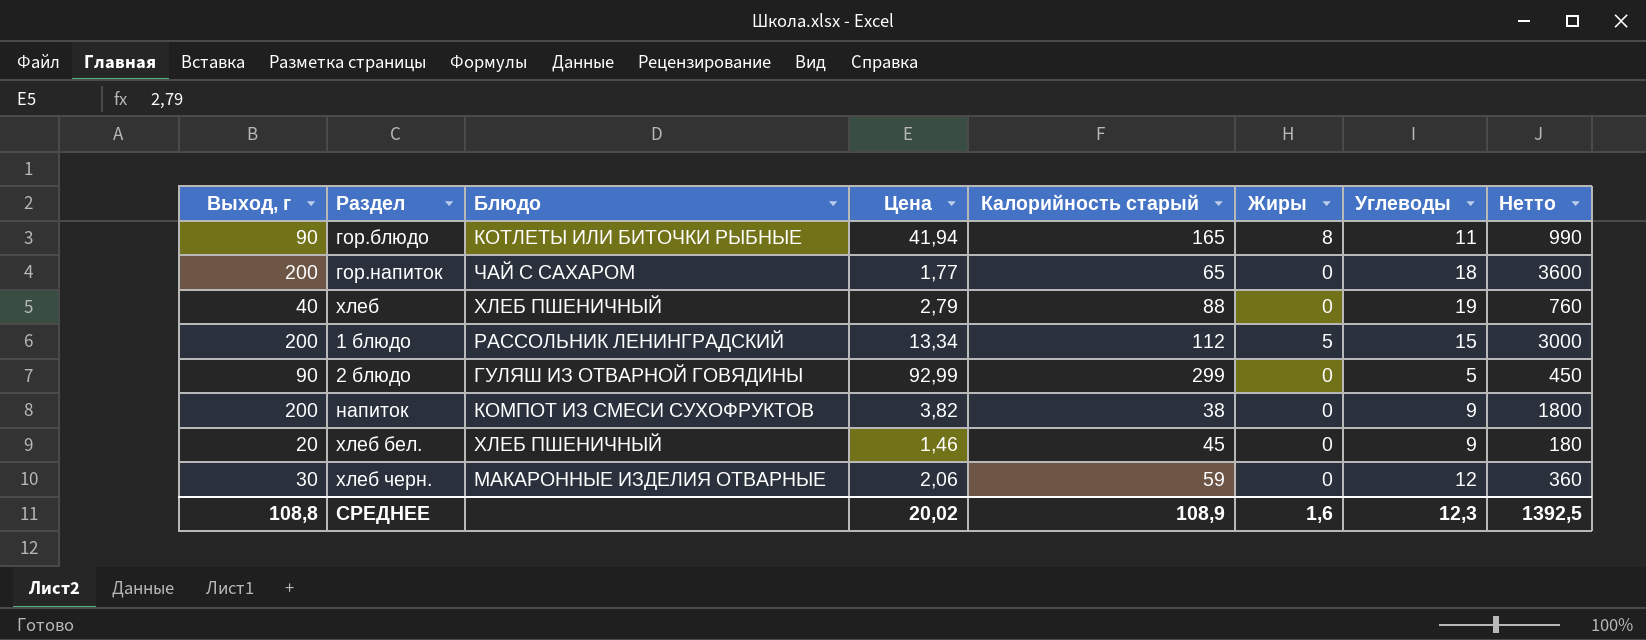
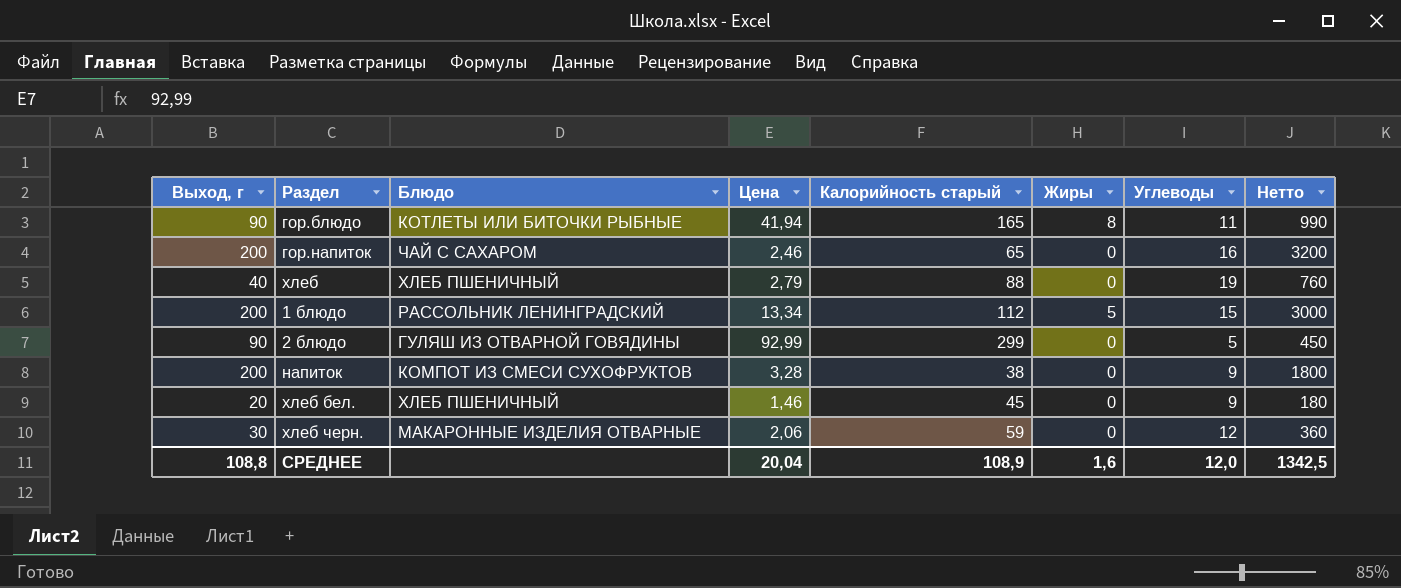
гор.напиток | Цена: 1,77 -> 2,46
гор.напиток | Углеводы: 18 -> 16
гор.напиток | Нетто: 3600 -> 3200
напиток | Цена: 3,82 -> 3,28
СРЕДНЕЕ | Цена: 20,02 -> 20,04
СРЕДНЕЕ | Углеводы: 12,3 -> 12,0
СРЕДНЕЕ | Нетто: 1392,5 -> 1342,5

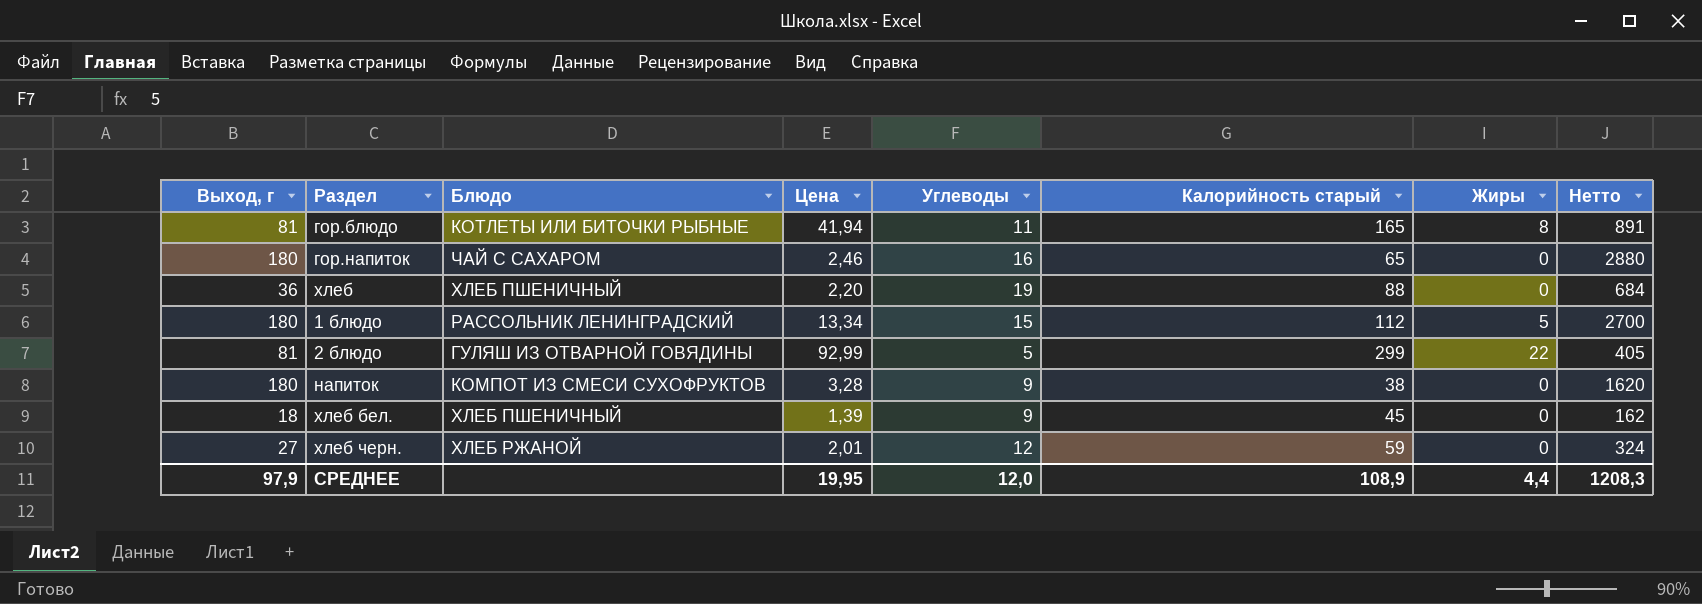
column Углеводы | position: 7 -> 5
гор.блюдо | Выход, г: 90 -> 81
гор.блюдо | Нетто: 990 -> 891
гор.напиток | Выход, г: 200 -> 180
гор.напиток | Нетто: 3200 -> 2880
хлеб | Выход, г: 40 -> 36
хлеб | Цена: 2,79 -> 2,20
хлеб | Нетто: 760 -> 684
1 блюдо | Выход, г: 200 -> 180
1 блюдо | Нетто: 3000 -> 2700
2 блюдо | Выход, г: 90 -> 81
2 блюдо | Жиры: 0 -> 22
2 блюдо | Нетто: 450 -> 405
напиток | Выход, г: 200 -> 180
напиток | Нетто: 1800 -> 1620
хлеб бел. | Выход, г: 20 -> 18
хлеб бел. | Цена: 1,46 -> 1,39
хлеб бел. | Нетто: 180 -> 162
хлеб черн. | Выход, г: 30 -> 27
хлеб черн. | Блюдо: МАКАРОННЫЕ ИЗДЕЛИЯ ОТВАРНЫЕ -> ХЛЕБ РЖАНОЙ
хлеб черн. | Цена: 2,06 -> 2,01
хлеб черн. | Нетто: 360 -> 324
СРЕДНЕЕ | Выход, г: 108,8 -> 97,9
СРЕДНЕЕ | Цена: 20,04 -> 19,95
СРЕДНЕЕ | Жиры: 1,6 -> 4,4
СРЕДНЕЕ | Нетто: 1342,5 -> 1208,3

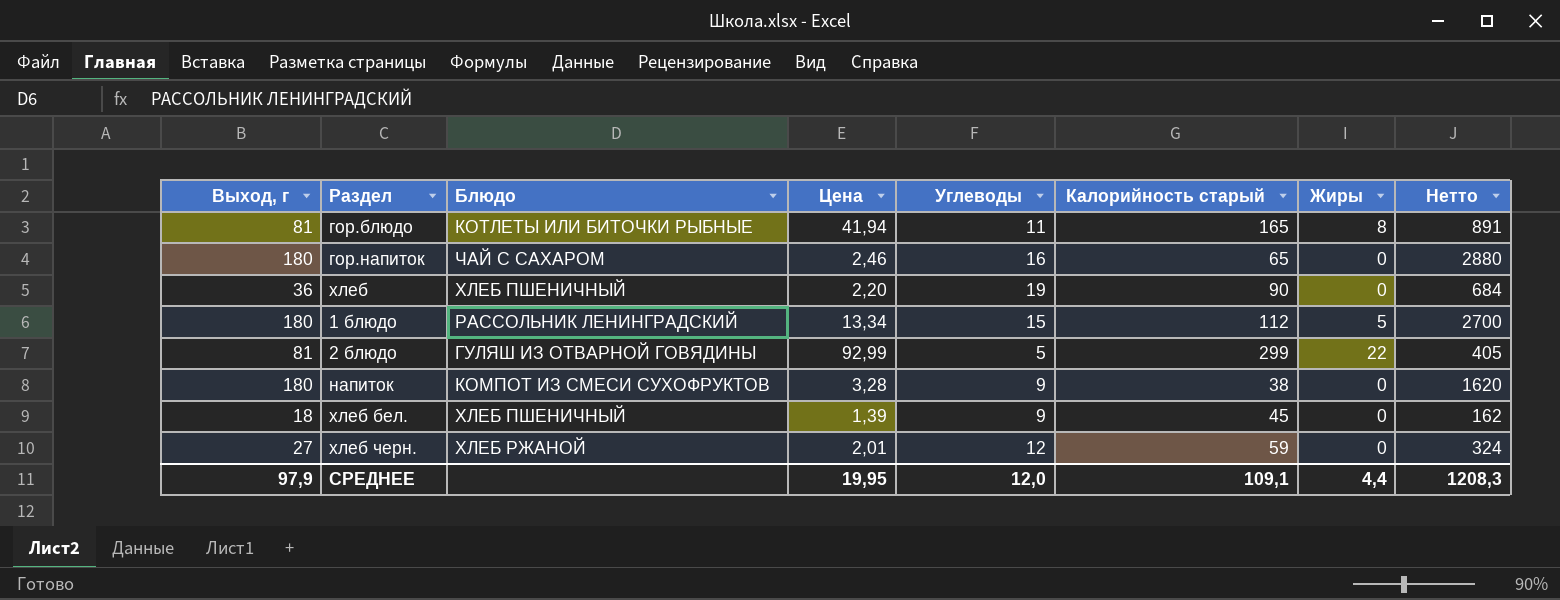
хлеб | Калорийность старый: 88 -> 90
СРЕДНЕЕ | Калорийность старый: 108,9 -> 109,1

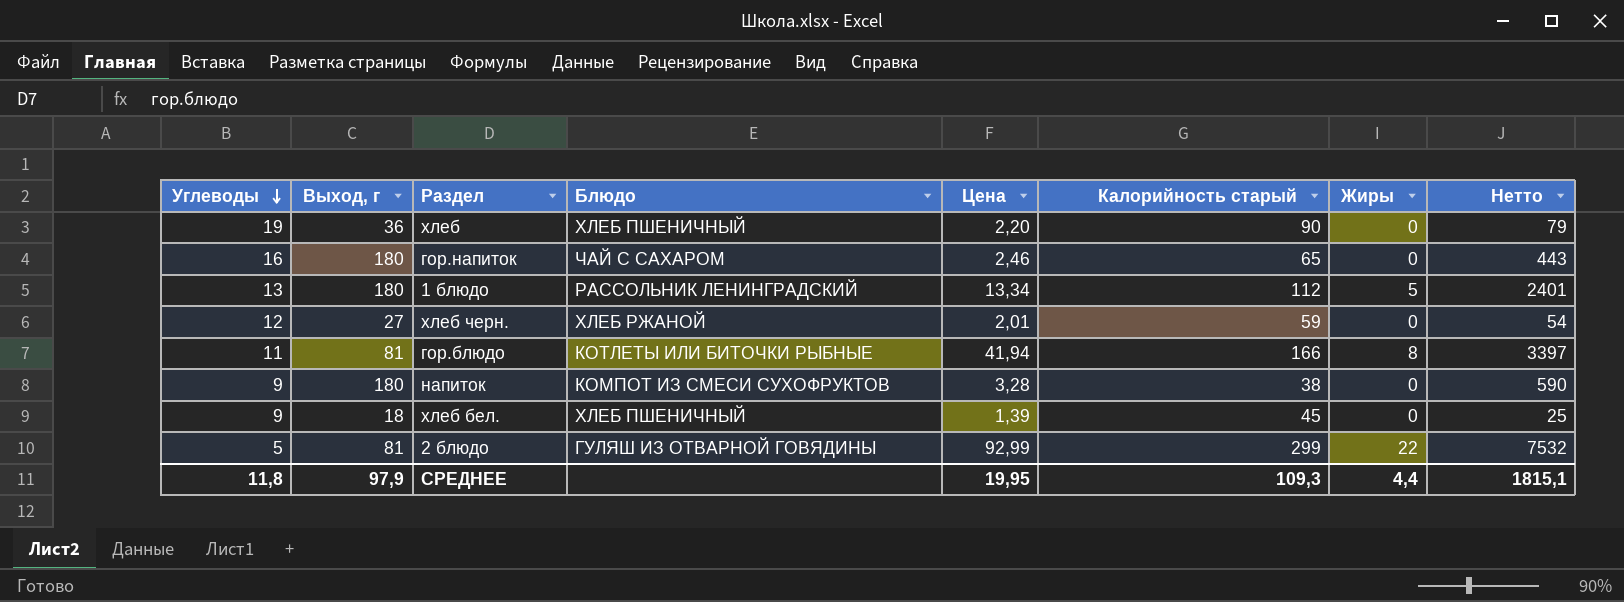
row order: none -> Углеводы descending
column Углеводы | position: 5 -> 1
column Нетто | formula: [Выход, г] * [Углеводы] -> [Выход, г] * [Цена]
1 блюдо | Углеводы: 15 -> 13
гор.блюдо | Калорийность старый: 165 -> 166
СРЕДНЕЕ | Углеводы: 12,0 -> 11,8
СРЕДНЕЕ | Калорийность старый: 109,1 -> 109,3
СРЕДНЕЕ | Нетто: 1208,3 -> 1815,1

